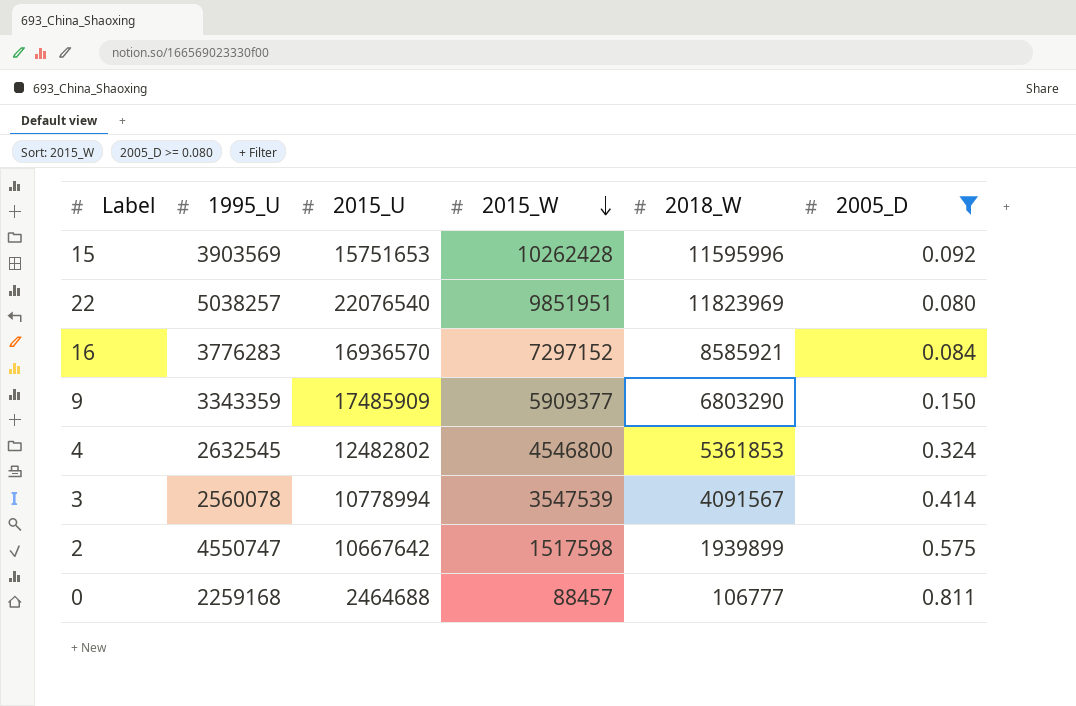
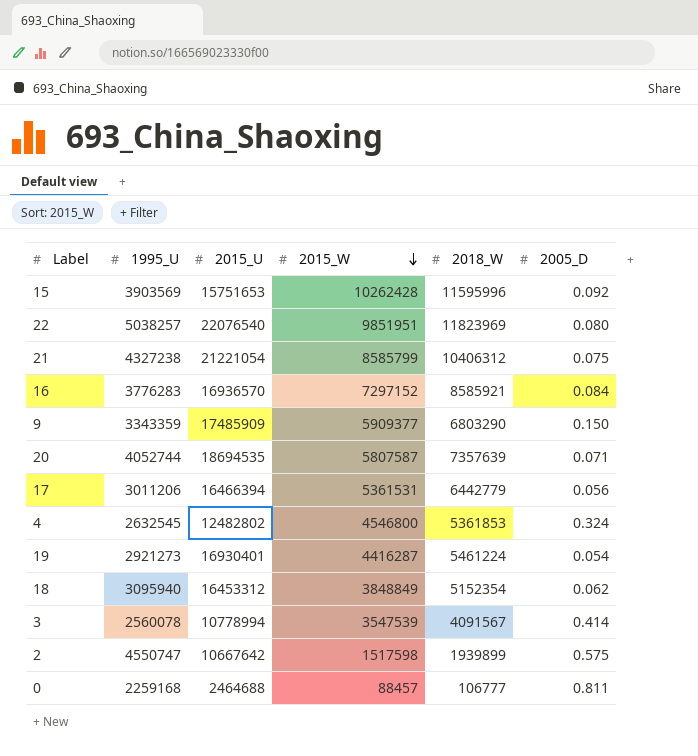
filter: 2005_D >= 0.080 -> none

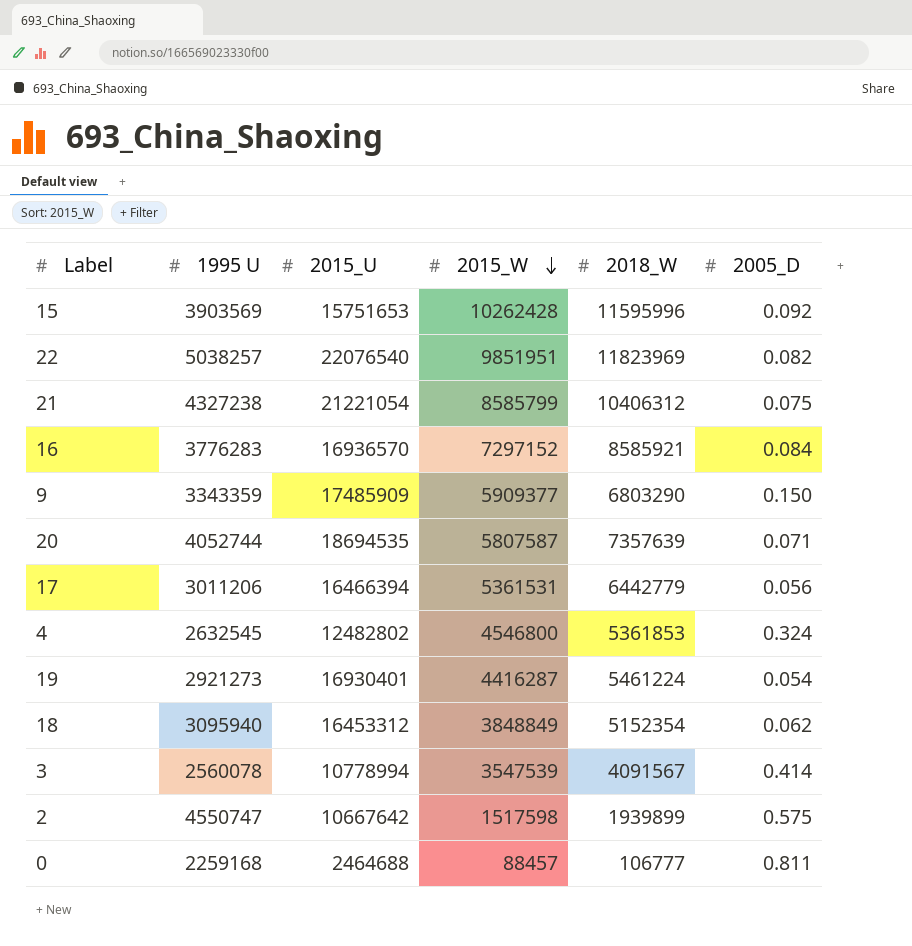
column name: 1995_U -> 1995 U
22 | 2005_D: 0.080 -> 0.082

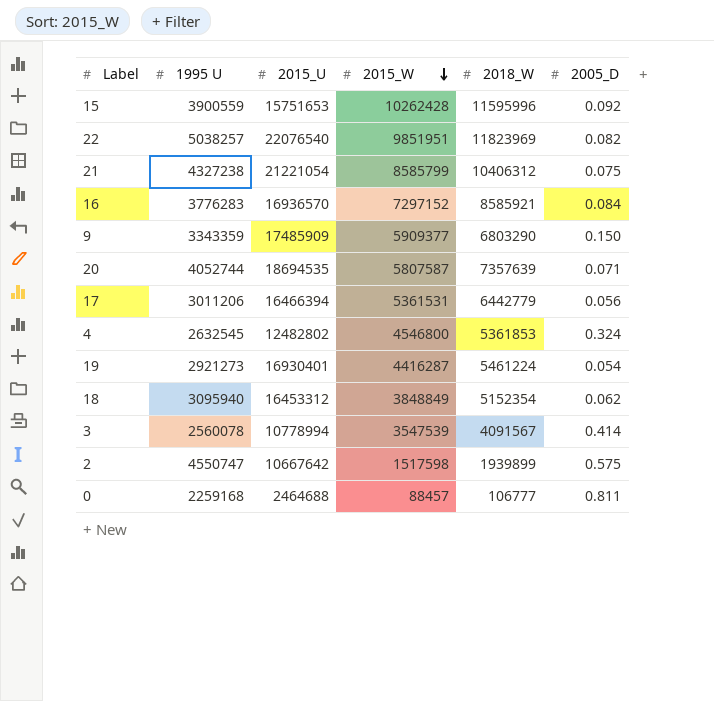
15 | 1995 U: 3903569 -> 3900559

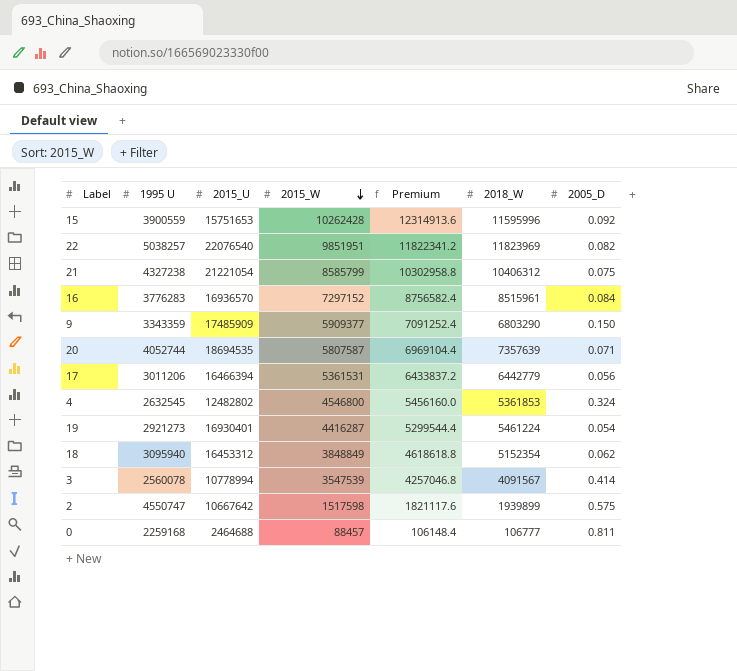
column Premium | formula: none -> [2015_W] * 1.2
16 | 2018_W: 8585921 -> 8515961

